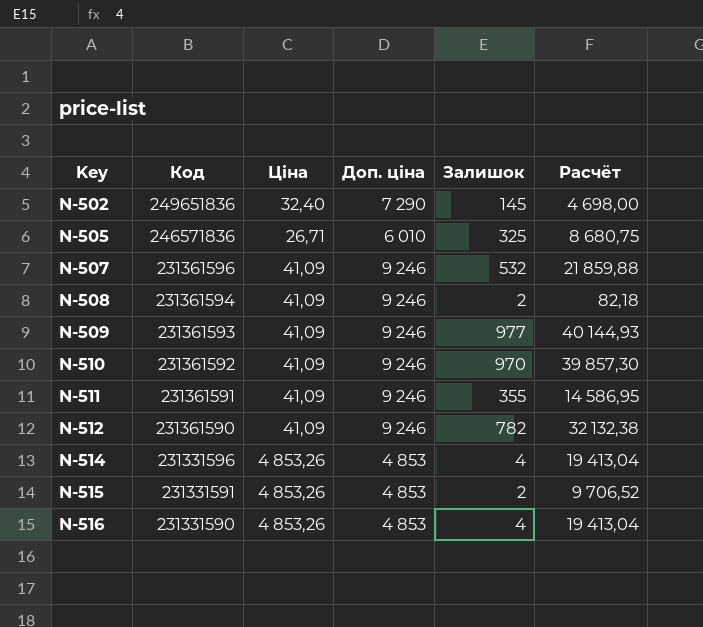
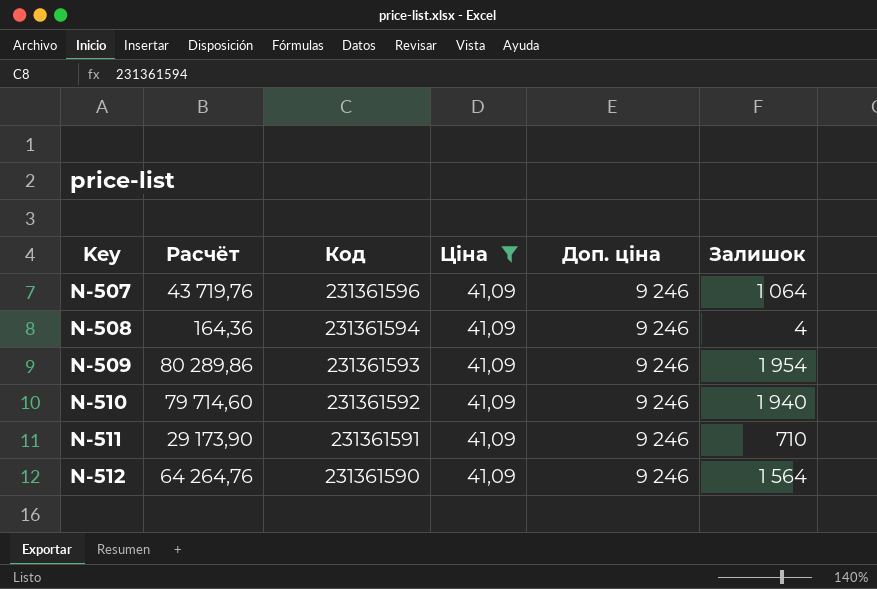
filter: none -> Ціна = 41,09
column Расчёт | position: 6 -> 2
N-507 | Расчёт: 21 859,88 -> 43 719,76
N-507 | Залишок: 532 -> 1 064
N-508 | Расчёт: 82,18 -> 164,36
N-508 | Залишок: 2 -> 4
N-509 | Расчёт: 40 144,93 -> 80 289,86
N-509 | Залишок: 977 -> 1 954
N-510 | Расчёт: 39 857,30 -> 79 714,60
N-510 | Залишок: 970 -> 1 940
N-511 | Расчёт: 14 586,95 -> 29 173,90
N-511 | Залишок: 355 -> 710
N-512 | Расчёт: 32 132,38 -> 64 264,76
N-512 | Залишок: 782 -> 1 564

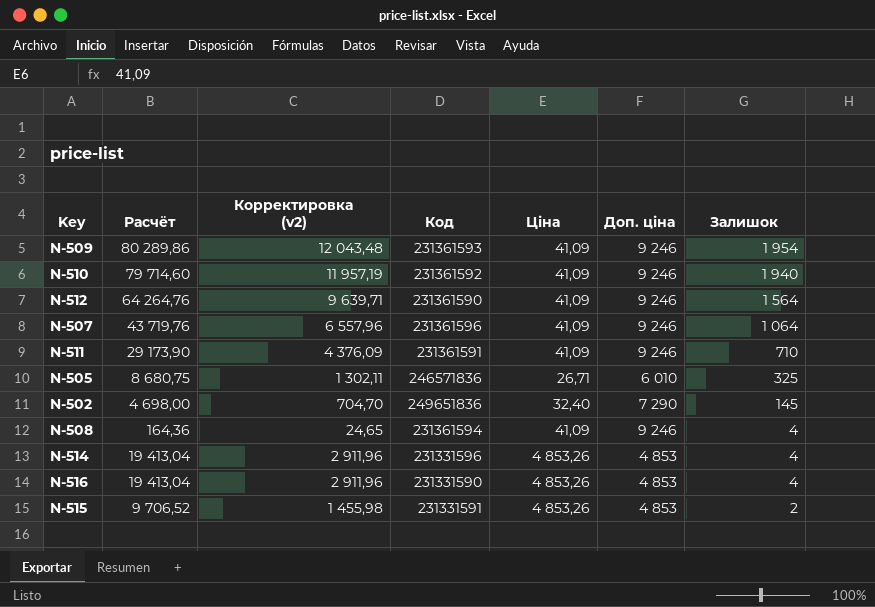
filter: Ціна = 41,09 -> none
row order: Key ascending -> Залишок descending
column Корректировка (v2) | formula: none -> [Расчёт] * 0,15

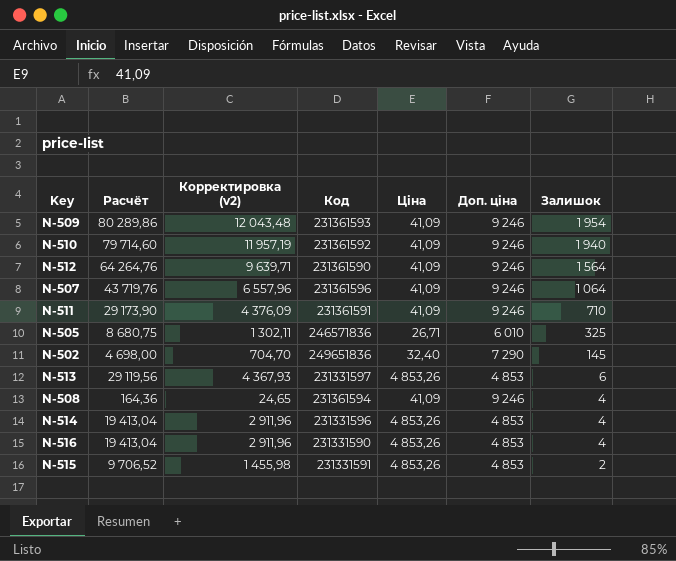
row N-513: none -> 29 119,56 | 4 367,93 | 231331597 | 4 853,26 | 4 853 | 6

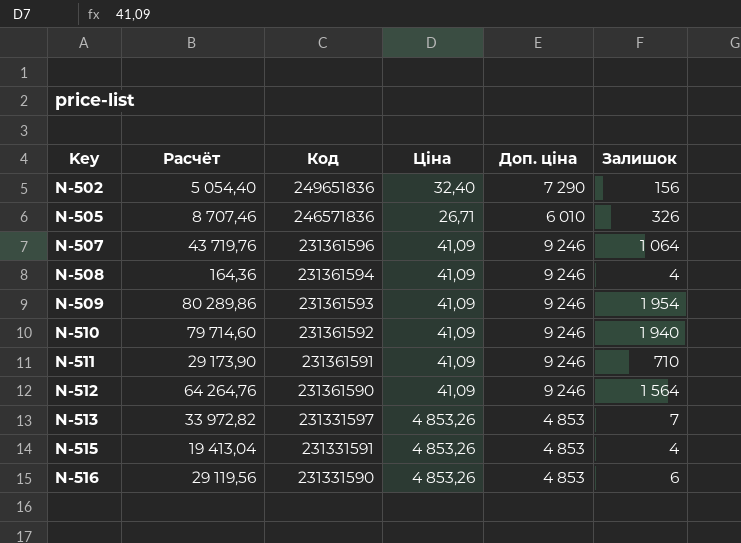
row order: Залишок descending -> Key ascending
column Корректировка (v2) | formula: [Расчёт] * 0,15 -> none
row N-514: 19 413,04 | 2 911,96 | 231331596 | 4 853,26 | 4 853 | 4 -> none
N-502 | Расчёт: 4 698,00 -> 5 054,40
N-502 | Залишок: 145 -> 156
N-505 | Расчёт: 8 680,75 -> 8 707,46
N-505 | Залишок: 325 -> 326
N-513 | Расчёт: 29 119,56 -> 33 972,82
N-513 | Залишок: 6 -> 7
N-515 | Расчёт: 9 706,52 -> 19 413,04
N-515 | Залишок: 2 -> 4
N-516 | Расчёт: 19 413,04 -> 29 119,56
N-516 | Залишок: 4 -> 6

